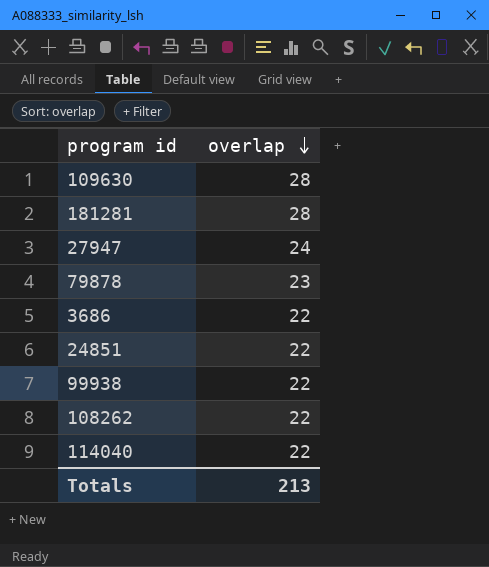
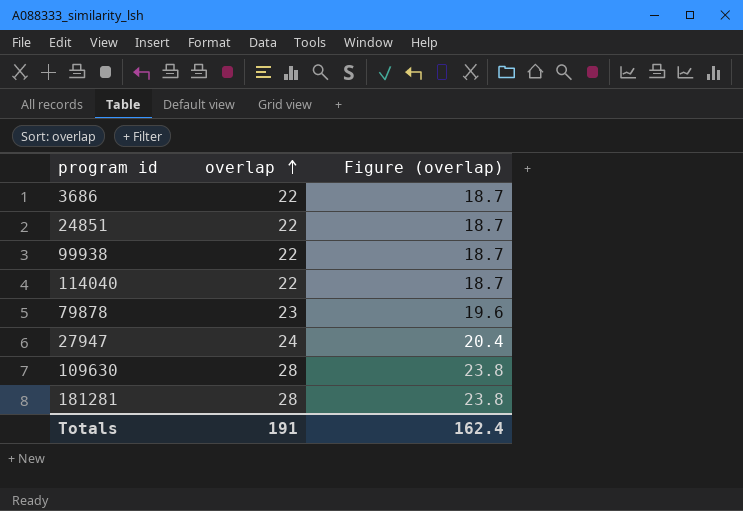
row order: overlap descending -> overlap ascending
column Figure (overlap) | formula: none -> [overlap] * 0.85
row 108262: 22 -> none
Totals | overlap: 213 -> 191

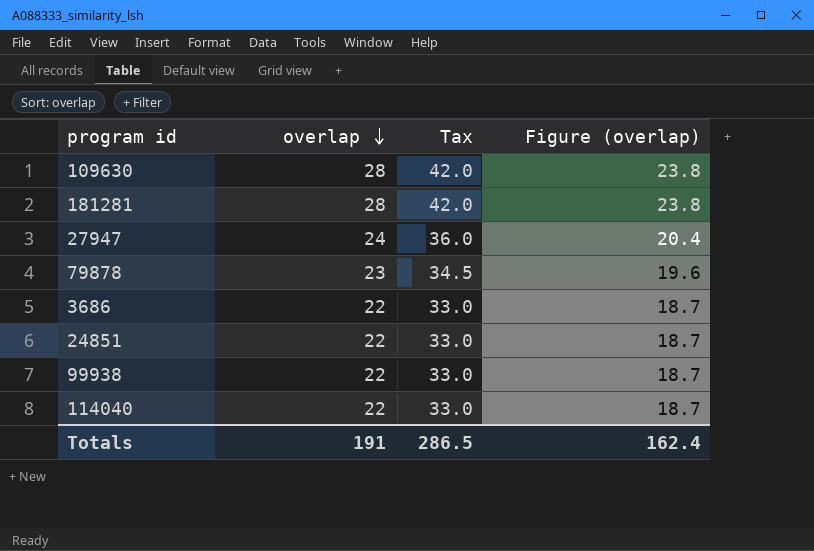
row order: overlap ascending -> overlap descending
column Tax | formula: none -> [overlap] * 1.5

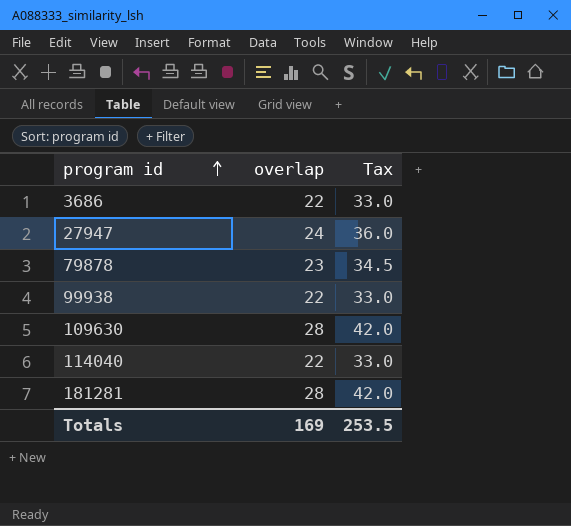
row order: overlap descending -> program id ascending
column Figure (overlap) | formula: [overlap] * 0.85 -> none
row 24851: 22 | 33.0 | 18.7 -> none
Totals | overlap: 191 -> 169
Totals | Tax: 286.5 -> 253.5

